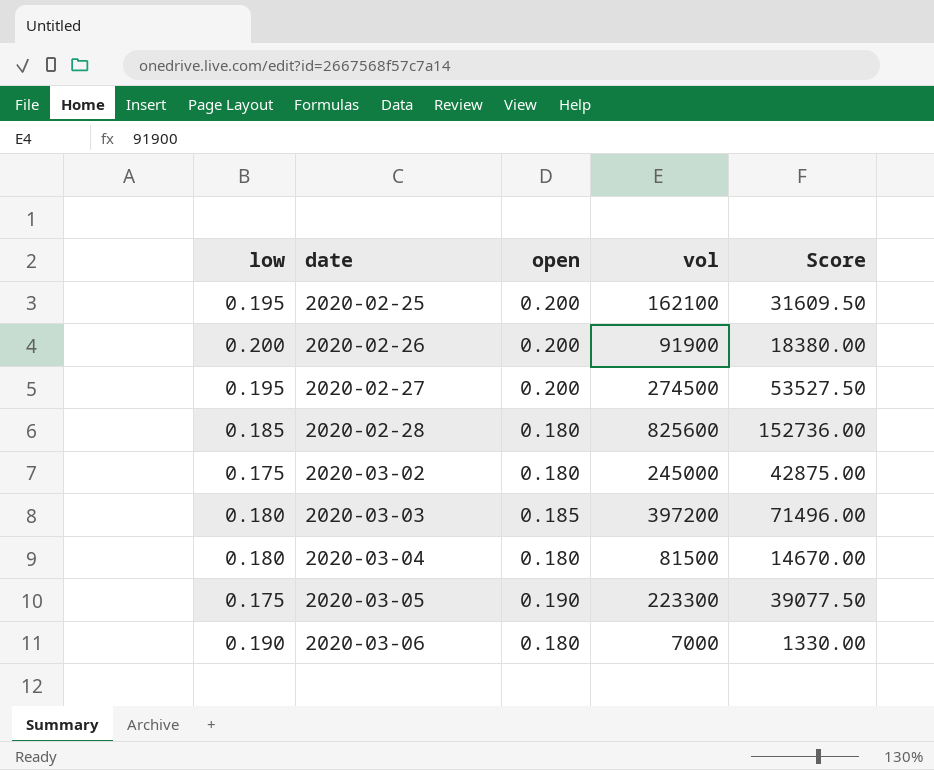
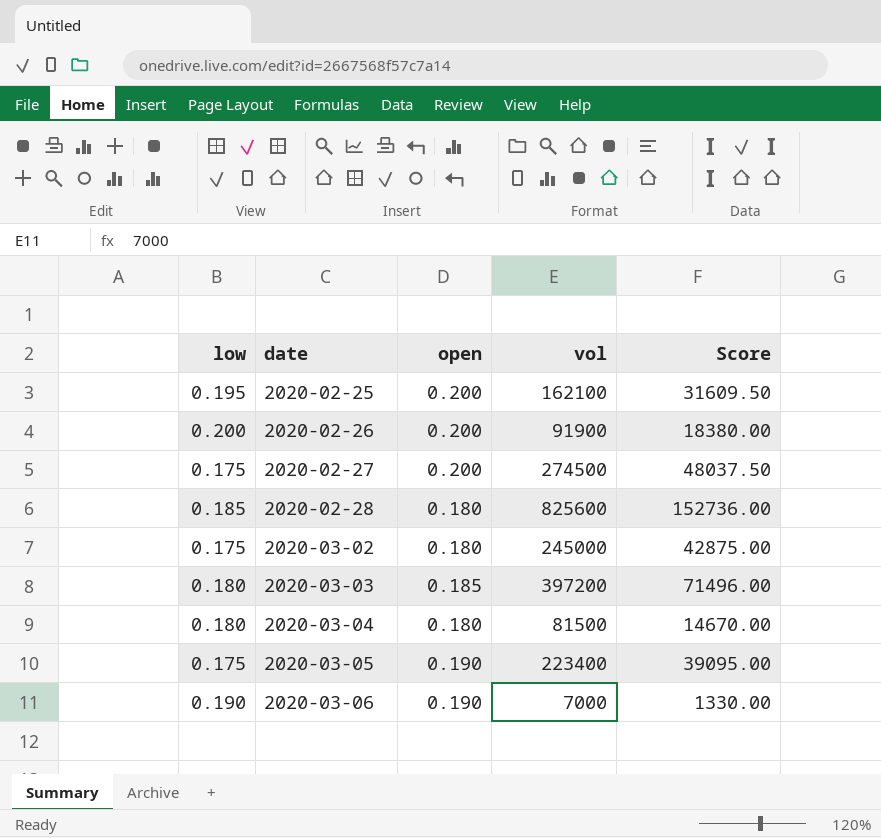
2020-02-27 | low: 0.195 -> 0.175
2020-02-27 | Score: 53527.50 -> 48037.50
2020-03-05 | vol: 223300 -> 223400
2020-03-05 | Score: 39077.50 -> 39095.00
2020-03-06 | open: 0.180 -> 0.190

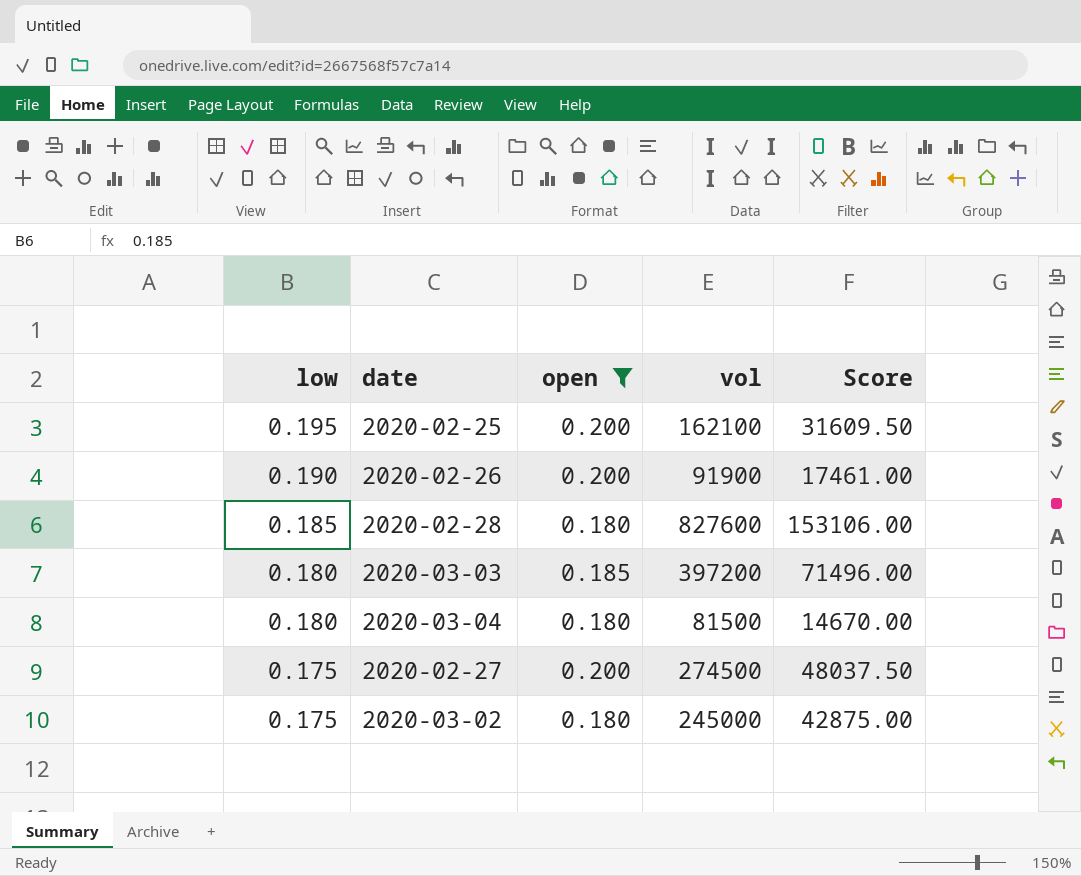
filter: none -> open != 0.190
row order: date ascending -> low descending
2020-02-26 | low: 0.200 -> 0.190
2020-02-26 | Score: 18380.00 -> 17461.00
2020-02-28 | vol: 825600 -> 827600
2020-02-28 | Score: 152736.00 -> 153106.00

